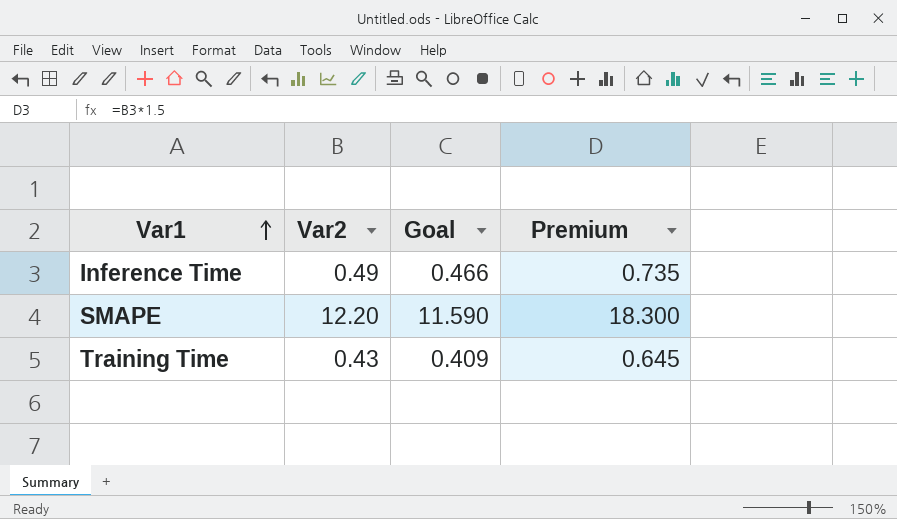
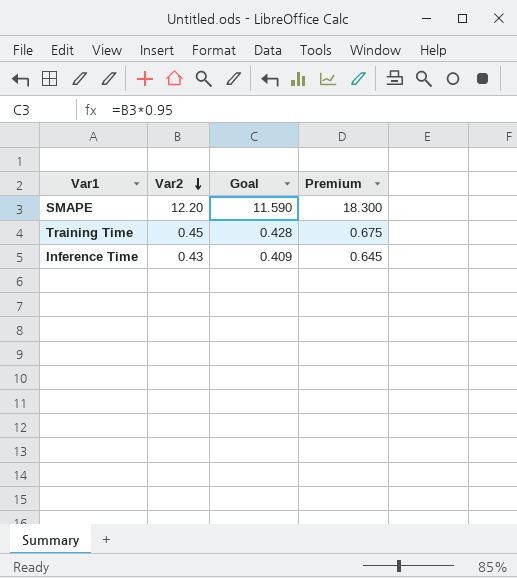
row order: Var1 ascending -> Var2 descending
Training Time | Var2: 0.43 -> 0.45
Training Time | Goal: 0.409 -> 0.428
Training Time | Premium: 0.645 -> 0.675
Inference Time | Var2: 0.49 -> 0.43
Inference Time | Goal: 0.466 -> 0.409
Inference Time | Premium: 0.735 -> 0.645

